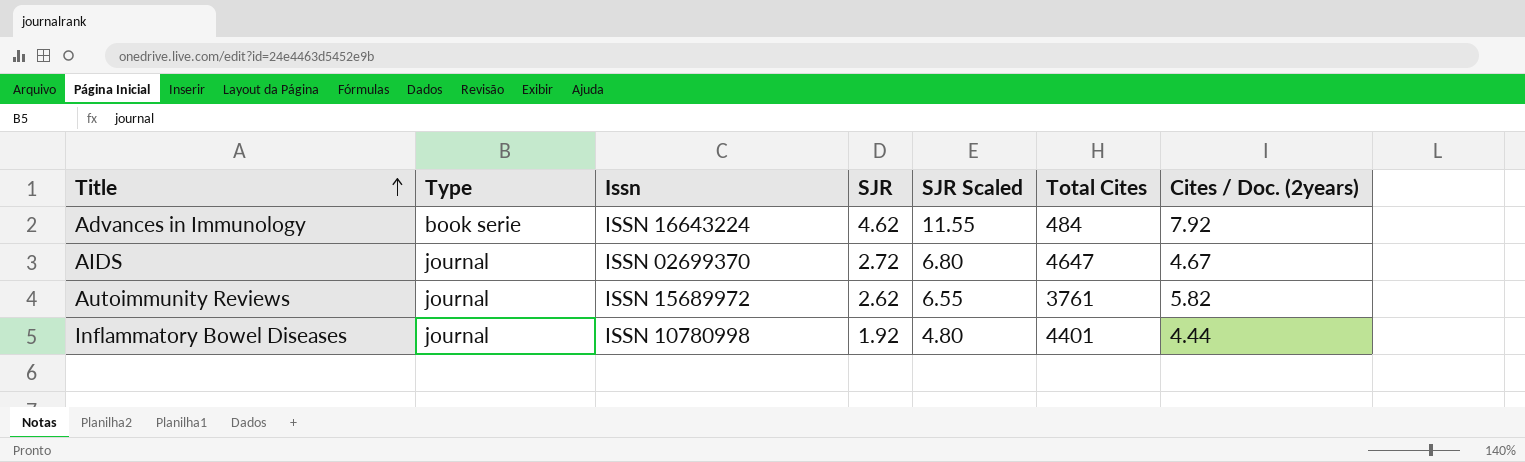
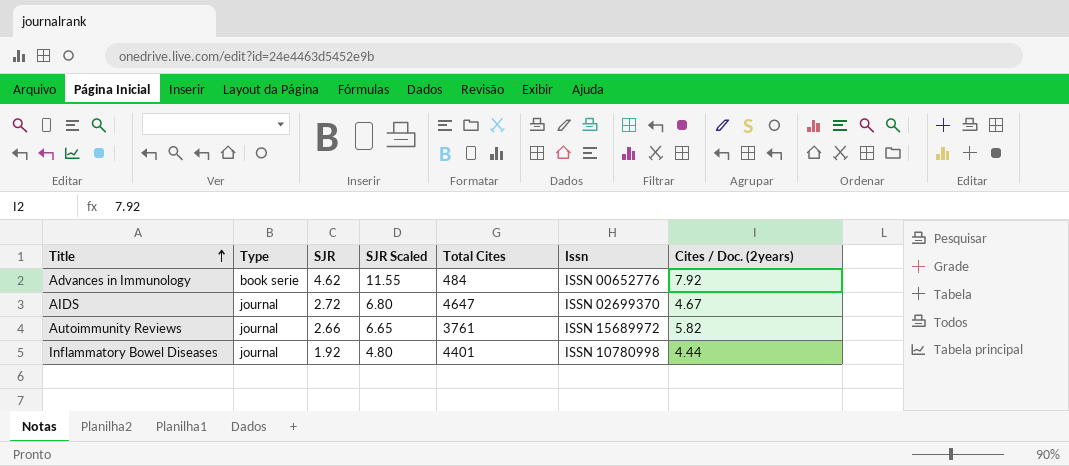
column Issn | position: 3 -> 6
Advances in Immunology | Issn: ISSN 16643224 -> ISSN 00652776
Autoimmunity Reviews | SJR: 2.62 -> 2.66
Autoimmunity Reviews | SJR Scaled: 6.55 -> 6.65

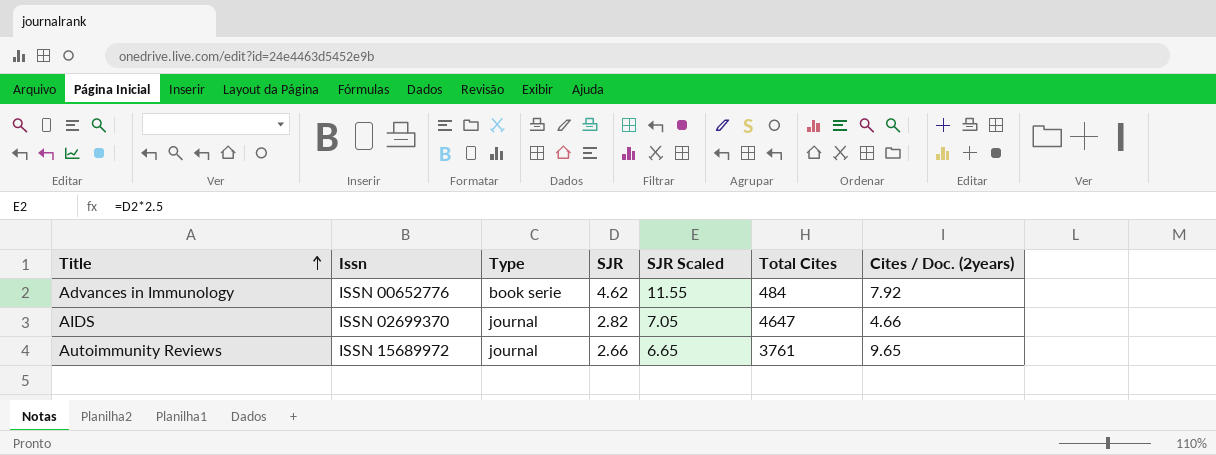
column Issn | position: 6 -> 2
row Inflammatory Bowel Diseases: journal | 1.92 | 4.80 | 4401 | ISSN 10780998 | 4.44 -> none
AIDS | SJR: 2.72 -> 2.82
AIDS | SJR Scaled: 6.80 -> 7.05
AIDS | Cites / Doc. (2years): 4.67 -> 4.66
Autoimmunity Reviews | Cites / Doc. (2years): 5.82 -> 9.65

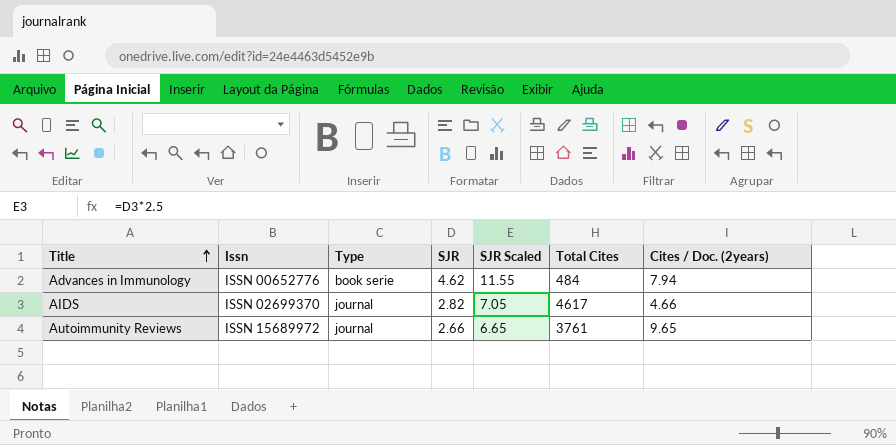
Advances in Immunology | Cites / Doc. (2years): 7.92 -> 7.94
AIDS | Total Cites: 4647 -> 4617

